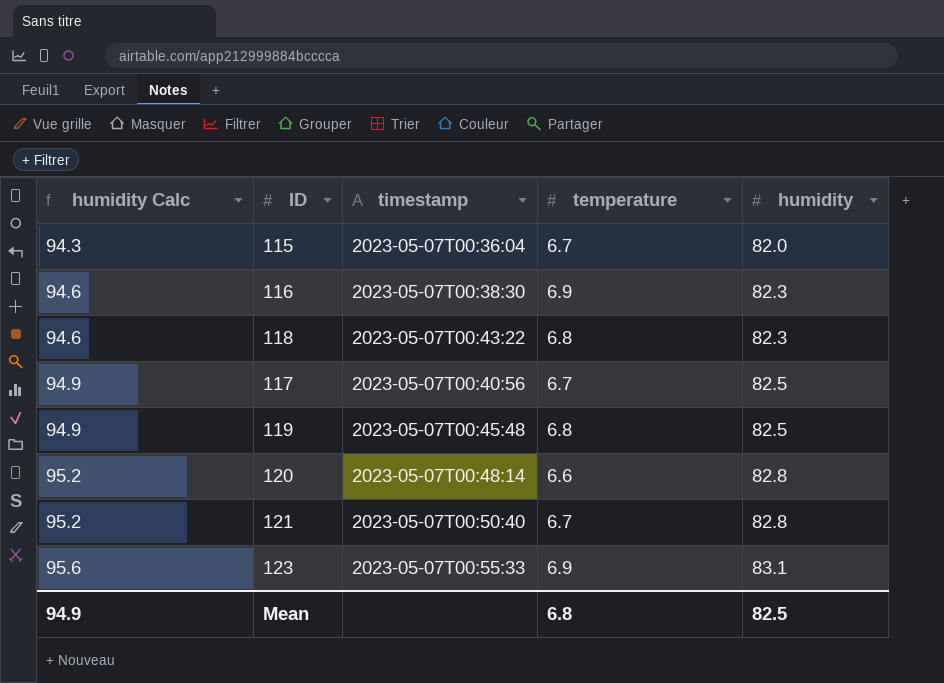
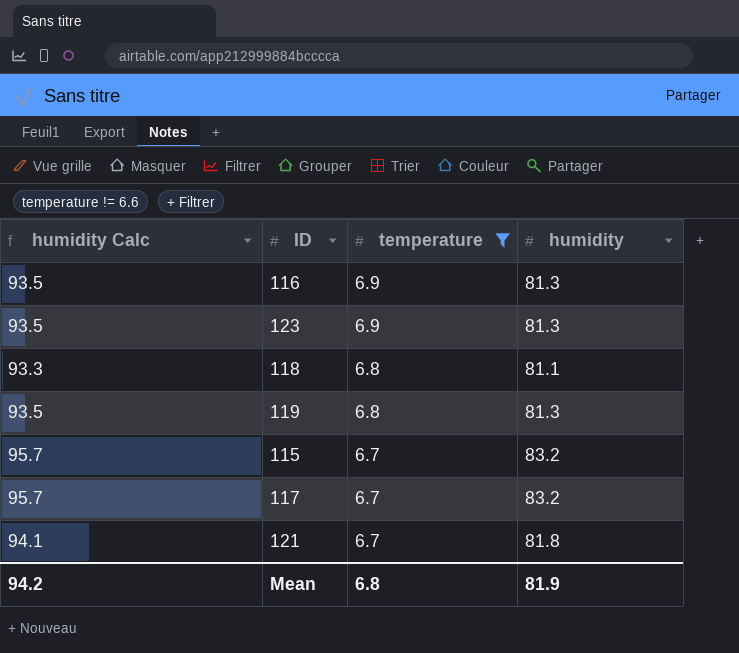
filter: none -> temperature != 6.6
row order: humidity Calc ascending -> temperature descending
column timestamp | position: 3 -> none
116 | humidity Calc: 94.6 -> 93.5
116 | humidity: 82.3 -> 81.3
123 | humidity Calc: 95.6 -> 93.5
123 | humidity: 83.1 -> 81.3
118 | humidity Calc: 94.6 -> 93.3
118 | humidity: 82.3 -> 81.1
119 | humidity Calc: 94.9 -> 93.5
119 | humidity: 82.5 -> 81.3
115 | humidity Calc: 94.3 -> 95.7
115 | humidity: 82.0 -> 83.2
117 | humidity Calc: 94.9 -> 95.7
117 | humidity: 82.5 -> 83.2
121 | humidity Calc: 95.2 -> 94.1
121 | humidity: 82.8 -> 81.8
Mean | humidity Calc: 94.9 -> 94.2
Mean | humidity: 82.5 -> 81.9

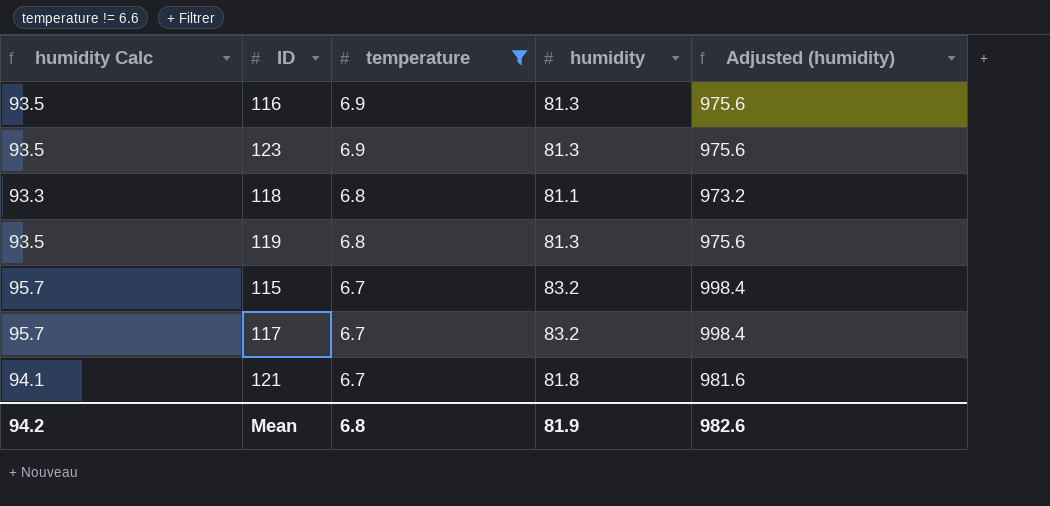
column Adjusted (humidity) | formula: none -> [humidity] * 12

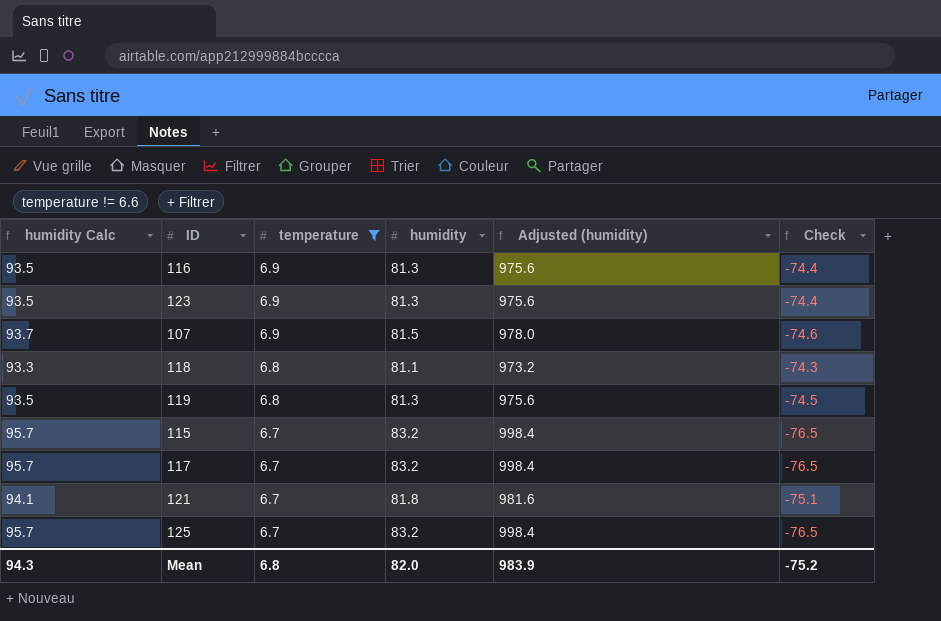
column Check | formula: none -> [temperature] - [humidity]
row 107: none -> 93.7 | 6.9 | 81.5 | 978.0 | -74.6
row 125: none -> 95.7 | 6.7 | 83.2 | 998.4 | -76.5
Mean | humidity Calc: 94.2 -> 94.3
Mean | humidity: 81.9 -> 82.0
Mean | Adjusted (humidity): 982.6 -> 983.9

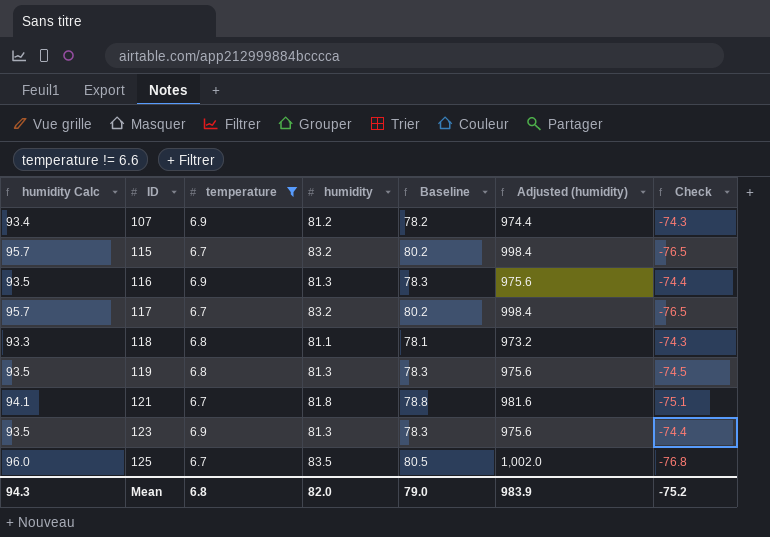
row order: temperature descending -> ID ascending
column Baseline | formula: none -> [humidity] - 3
107 | humidity Calc: 93.7 -> 93.4
107 | humidity: 81.5 -> 81.2
107 | Adjusted (humidity): 978.0 -> 974.4
107 | Check: -74.6 -> -74.3
125 | humidity Calc: 95.7 -> 96.0
125 | humidity: 83.2 -> 83.5
125 | Adjusted (humidity): 998.4 -> 1,002.0
125 | Check: -76.5 -> -76.8

